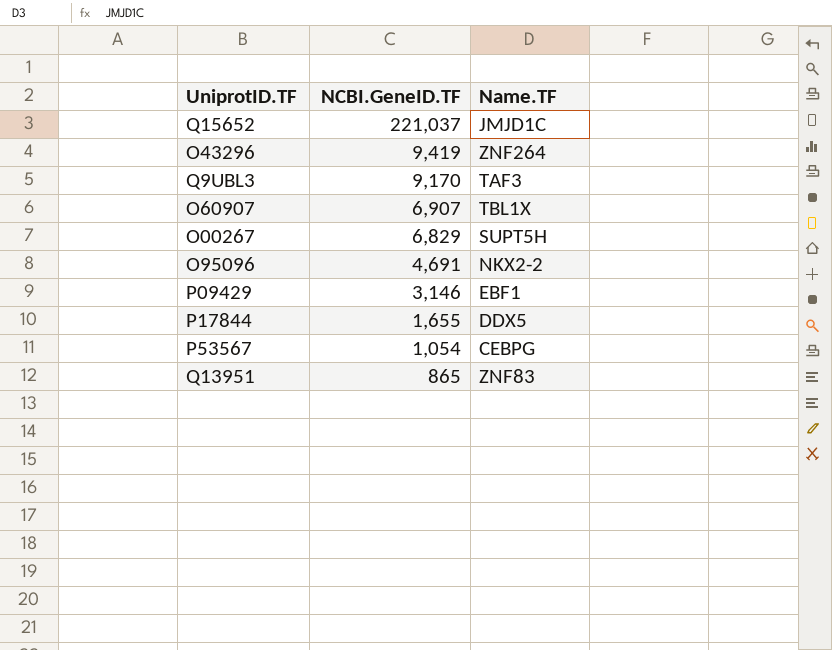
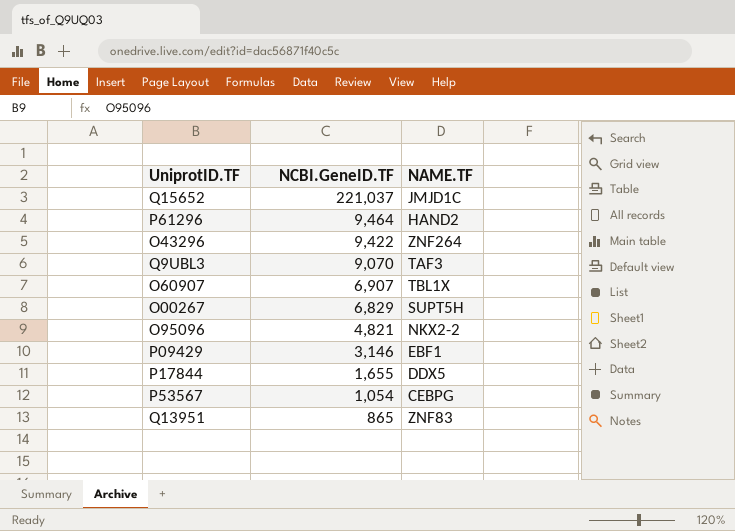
column name: Name.TF -> NAME.TF
row P61296: none -> 9,464 | HAND2
O43296 | NCBI.GeneID.TF: 9,419 -> 9,422
Q9UBL3 | NCBI.GeneID.TF: 9,170 -> 9,070
O95096 | NCBI.GeneID.TF: 4,691 -> 4,821

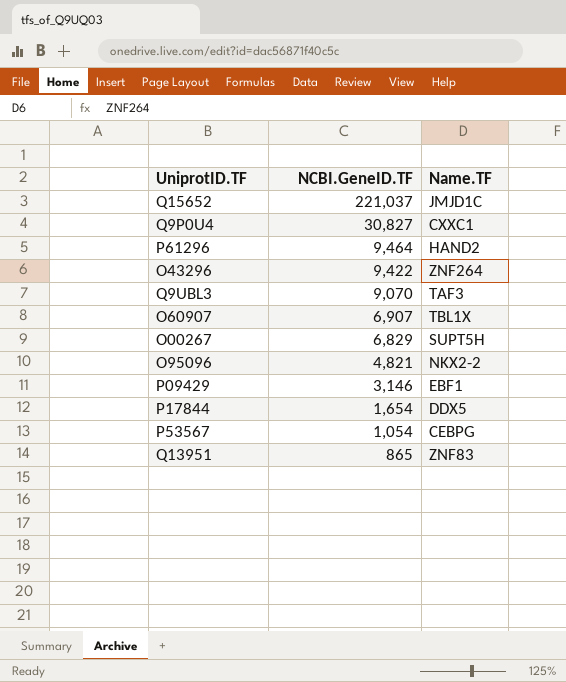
column name: NAME.TF -> Name.TF
row Q9P0U4: none -> 30,827 | CXXC1
P17844 | NCBI.GeneID.TF: 1,655 -> 1,654

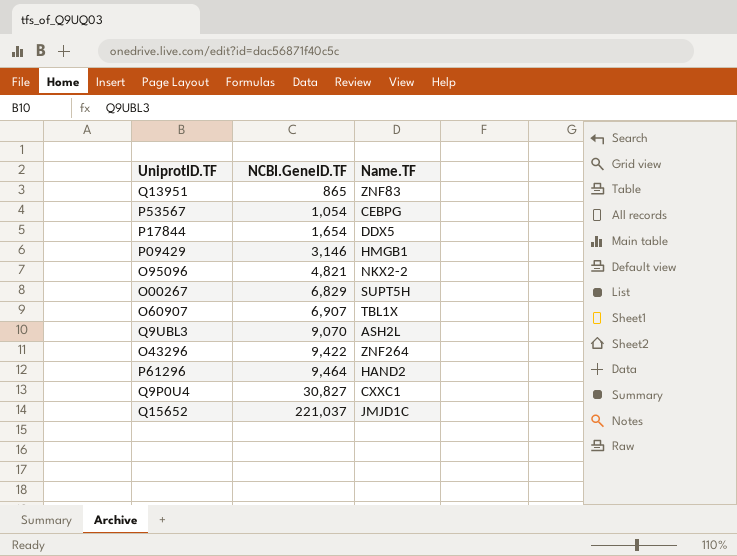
row order: NCBI.GeneID.TF descending -> NCBI.GeneID.TF ascending
P09429 | Name.TF: EBF1 -> HMGB1
Q9UBL3 | Name.TF: TAF3 -> ASH2L

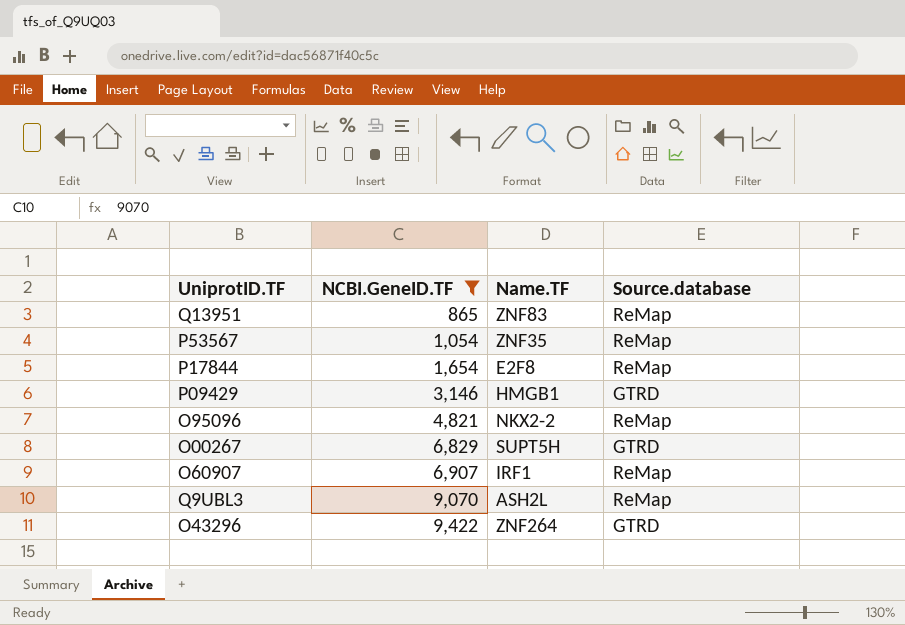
filter: none -> NCBI.GeneID.TF <= 9,422
column Source.database | position: none -> 4
P53567 | Name.TF: CEBPG -> ZNF35
P17844 | Name.TF: DDX5 -> E2F8
O60907 | Name.TF: TBL1X -> IRF1

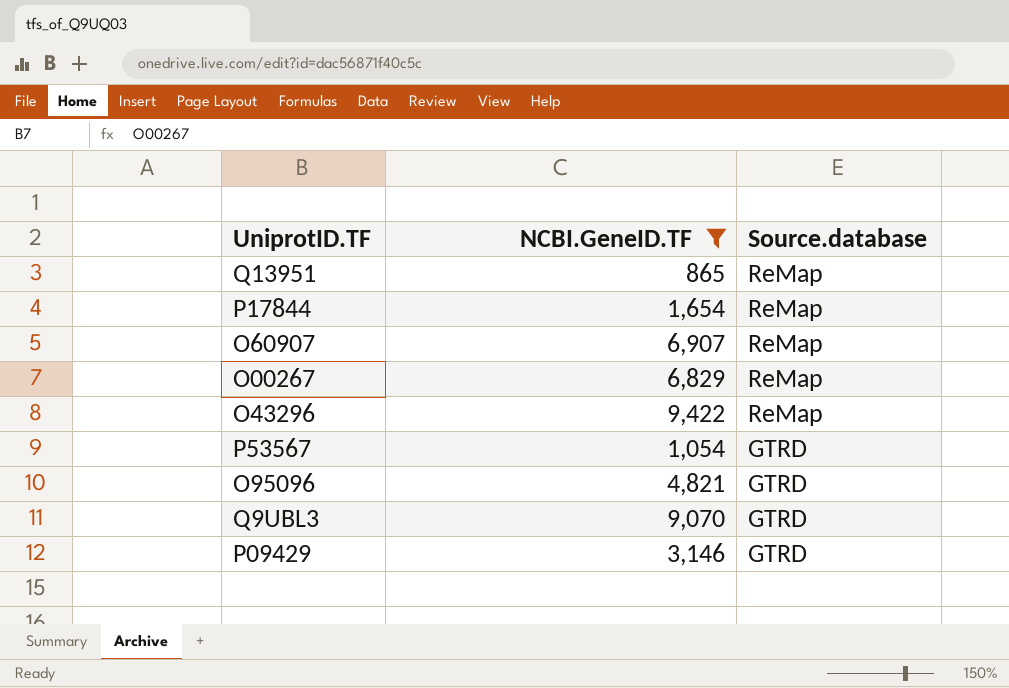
row order: NCBI.GeneID.TF ascending -> Source.database descending
column Name.TF | position: 3 -> none
O00267 | Source.database: GTRD -> ReMap
O43296 | Source.database: GTRD -> ReMap
P53567 | Source.database: ReMap -> GTRD
O95096 | Source.database: ReMap -> GTRD
Q9UBL3 | Source.database: ReMap -> GTRD

